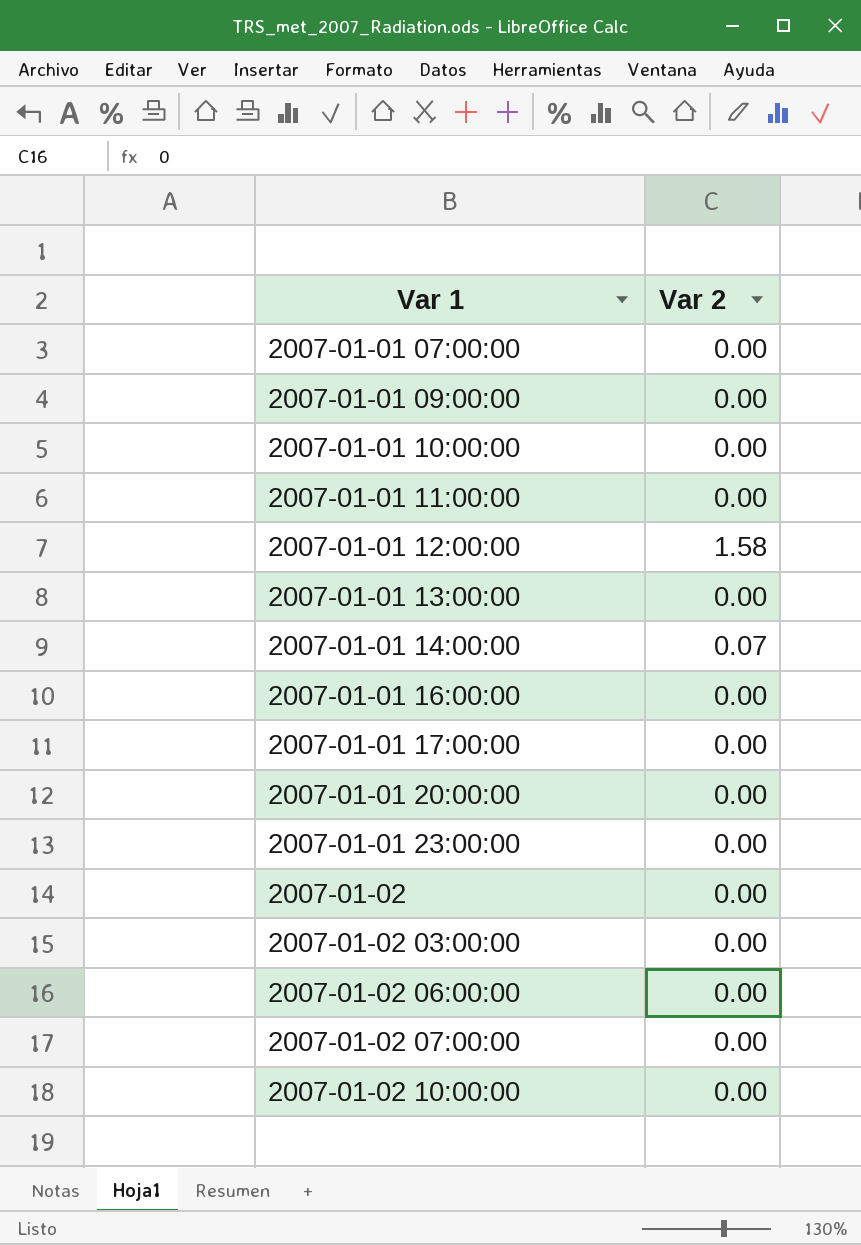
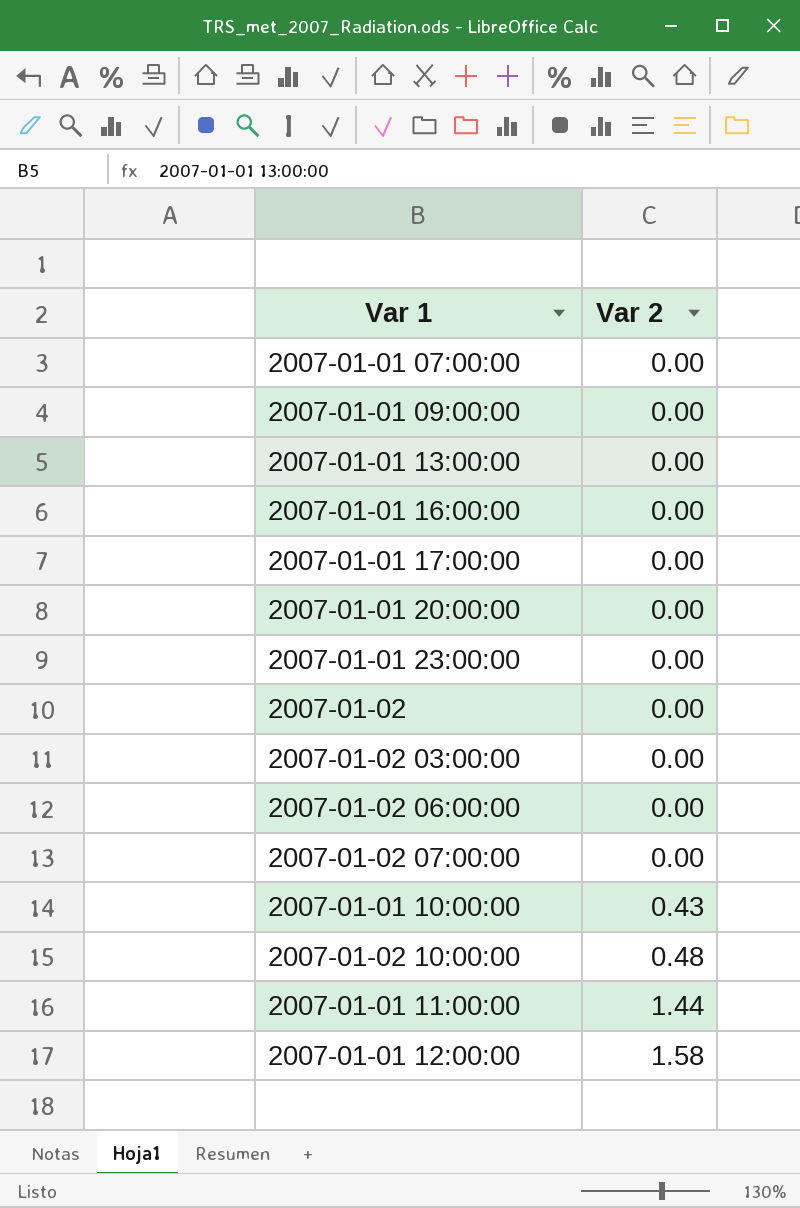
row order: Var 1 ascending -> Var 2 ascending
row 2007-01-01 14:00:00: 0.07 -> none
2007-01-01 10:00:00 | Var 2: 0.00 -> 0.43
2007-01-02 10:00:00 | Var 2: 0.00 -> 0.48
2007-01-01 11:00:00 | Var 2: 0.00 -> 1.44

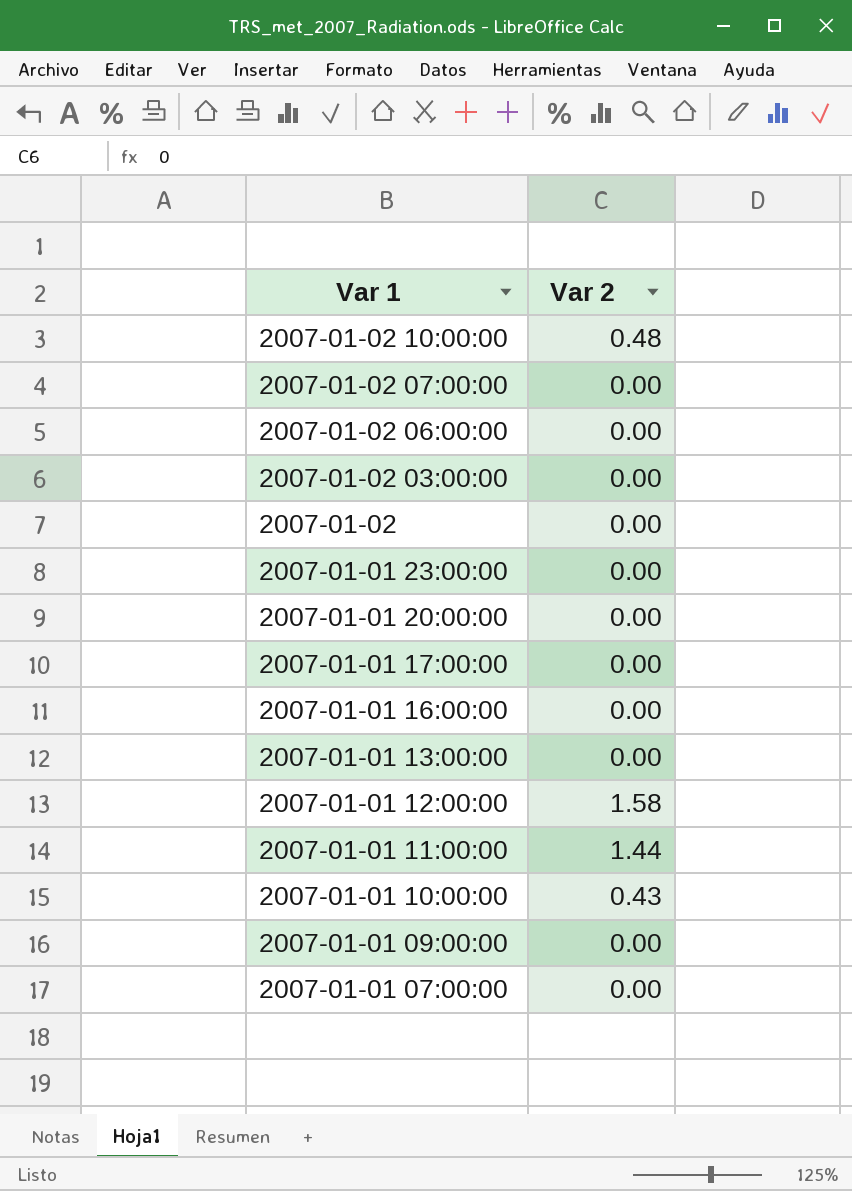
row order: Var 2 ascending -> Var 1 descending

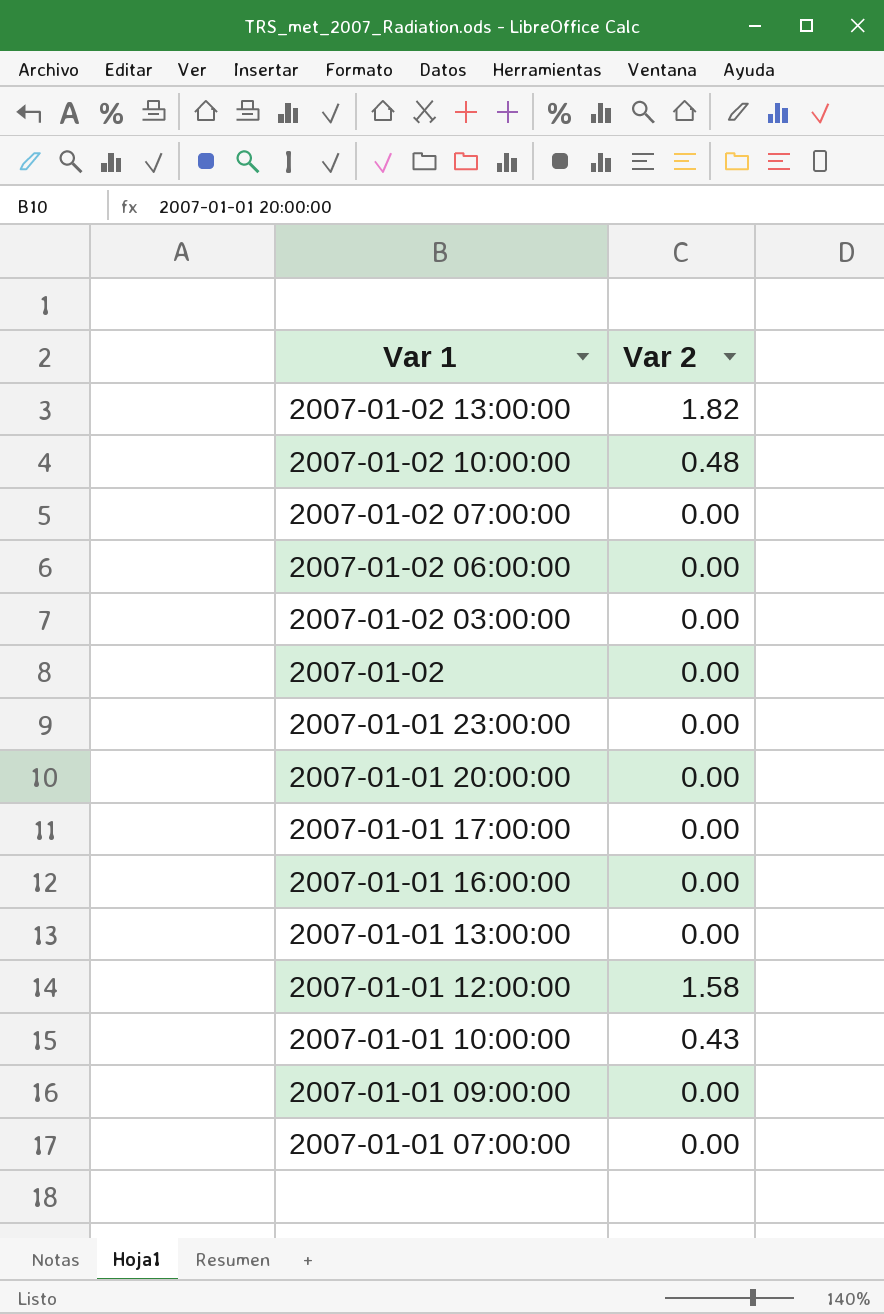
row 2007-01-01 11:00:00: 1.44 -> none
row 2007-01-02 13:00:00: none -> 1.82

